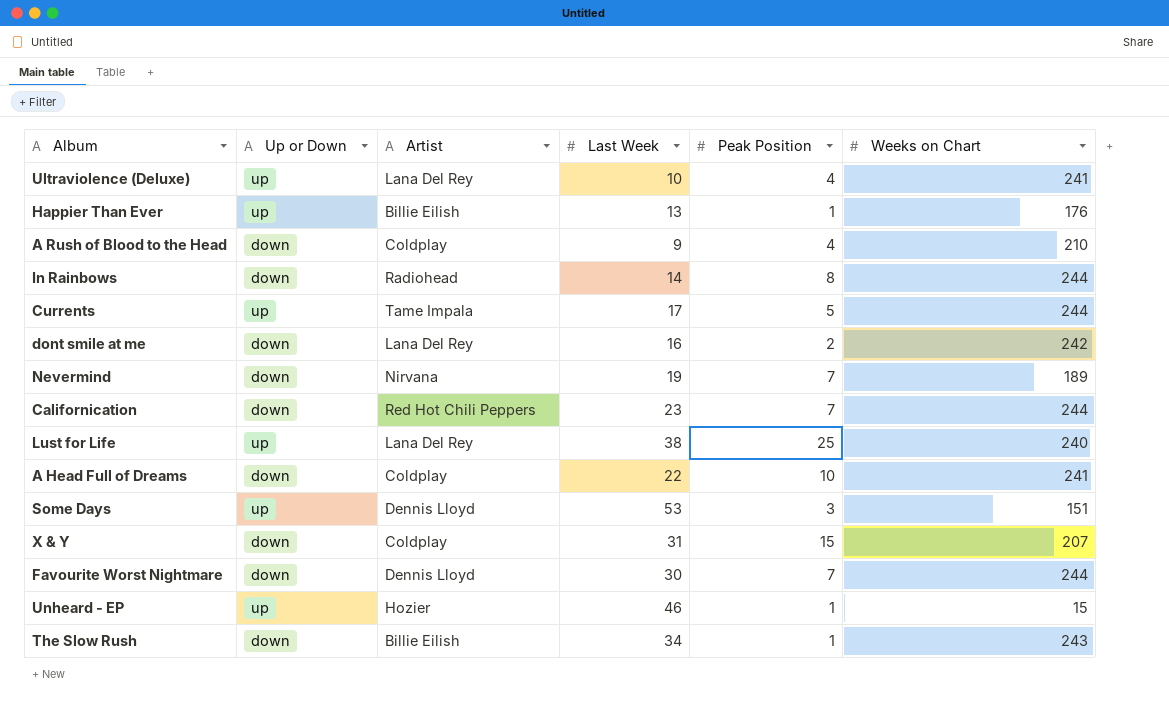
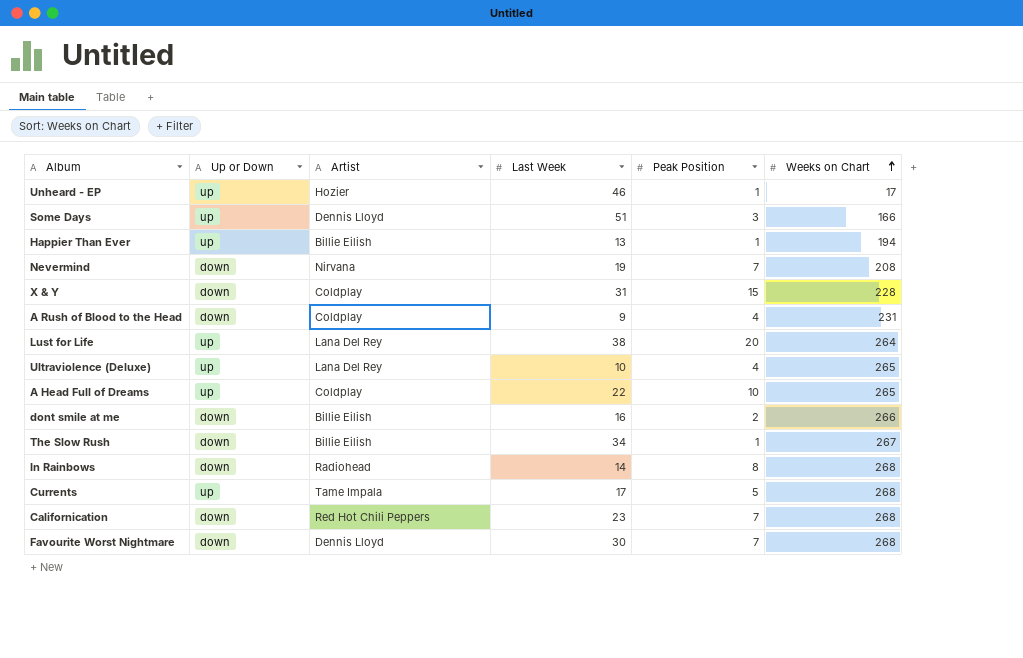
row order: none -> Weeks on Chart ascending
Unheard - EP | Weeks on Chart: 15 -> 17
Some Days | Last Week: 53 -> 51
Some Days | Weeks on Chart: 151 -> 166
Happier Than Ever | Weeks on Chart: 176 -> 194
Nevermind | Weeks on Chart: 189 -> 208
X & Y | Weeks on Chart: 207 -> 228
A Rush of Blood to the Head | Weeks on Chart: 210 -> 231
Lust for Life | Peak Position: 25 -> 20
Lust for Life | Weeks on Chart: 240 -> 264
Ultraviolence (Deluxe) | Weeks on Chart: 241 -> 265
A Head Full of Dreams | Up or Down: down -> up
A Head Full of Dreams | Weeks on Chart: 241 -> 265
dont smile at me | Artist: Lana Del Rey -> Billie Eilish
dont smile at me | Weeks on Chart: 242 -> 266
The Slow Rush | Weeks on Chart: 243 -> 267
In Rainbows | Weeks on Chart: 244 -> 268
Currents | Weeks on Chart: 244 -> 268
Californication | Weeks on Chart: 244 -> 268
Favourite Worst Nightmare | Weeks on Chart: 244 -> 268

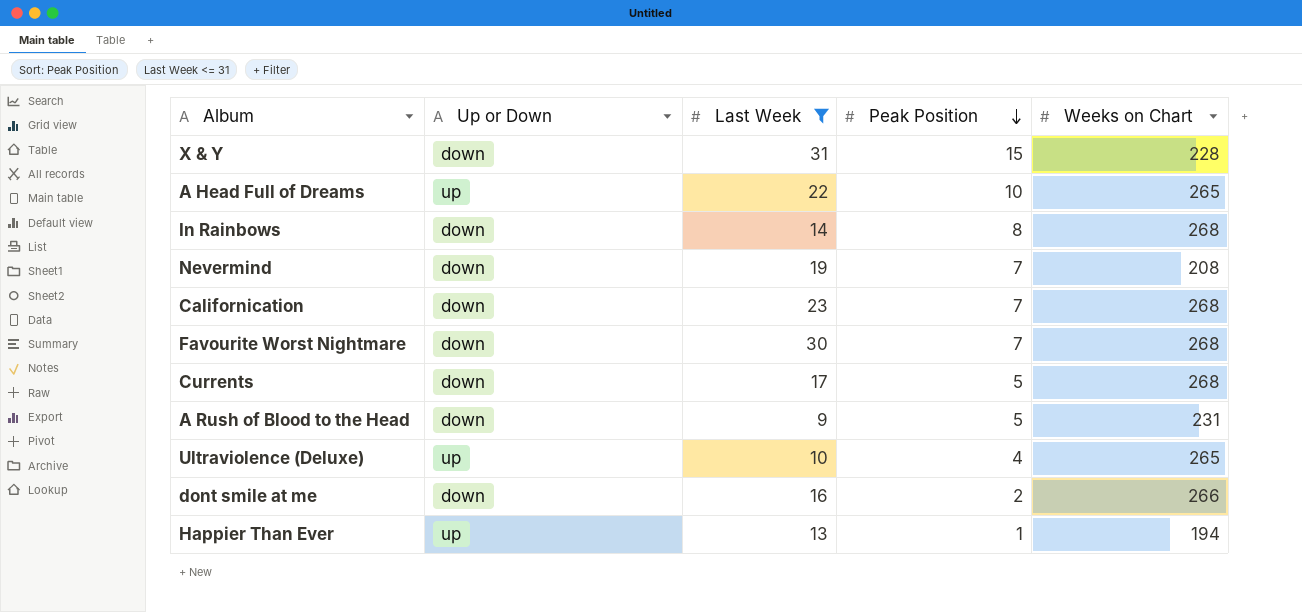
filter: none -> Last Week <= 31
row order: Weeks on Chart ascending -> Peak Position descending
column Artist | position: 3 -> none
Currents | Up or Down: up -> down
A Rush of Blood to the Head | Peak Position: 4 -> 5

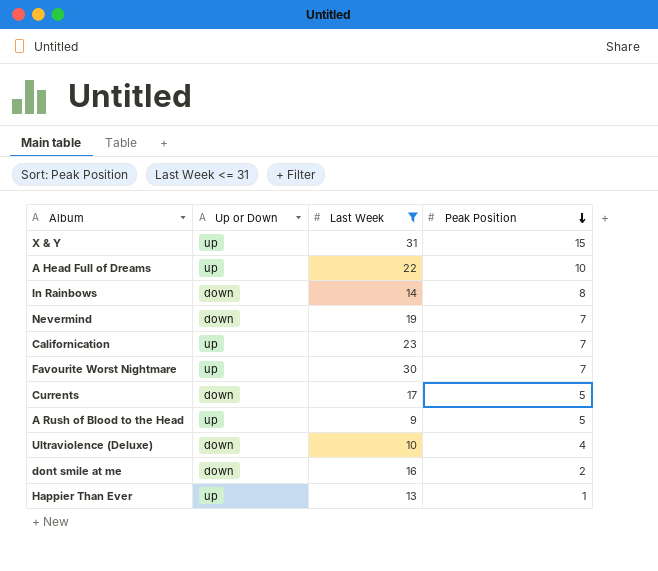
column Weeks on Chart | position: 5 -> none
X & Y | Up or Down: down -> up
Californication | Up or Down: down -> up
Favourite Worst Nightmare | Up or Down: down -> up
A Rush of Blood to the Head | Up or Down: down -> up
Ultraviolence (Deluxe) | Up or Down: up -> down

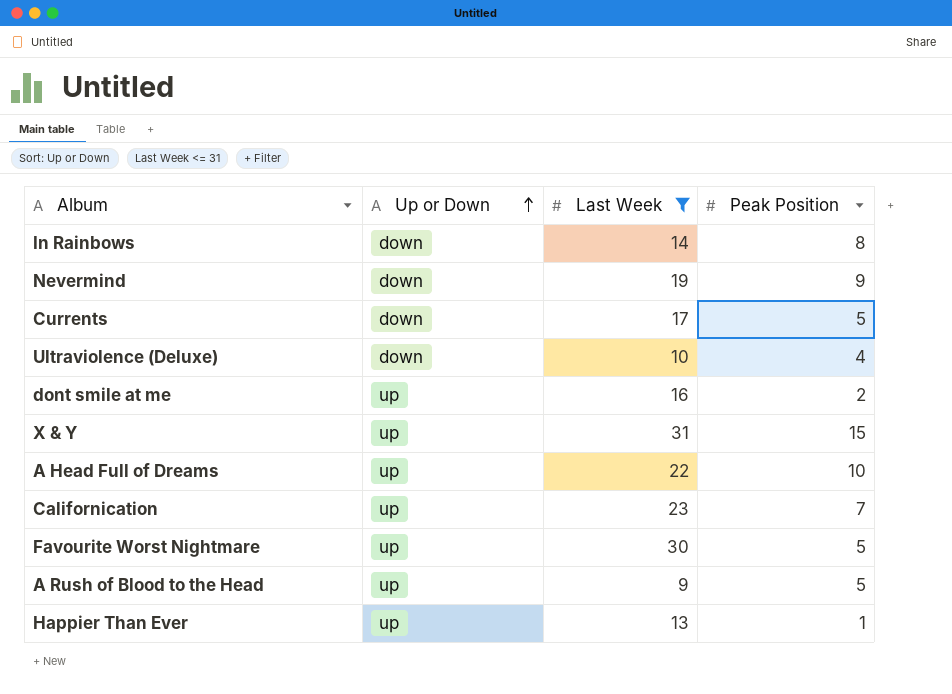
row order: Peak Position descending -> Up or Down ascending
Nevermind | Peak Position: 7 -> 9
dont smile at me | Up or Down: down -> up
Favourite Worst Nightmare | Peak Position: 7 -> 5

